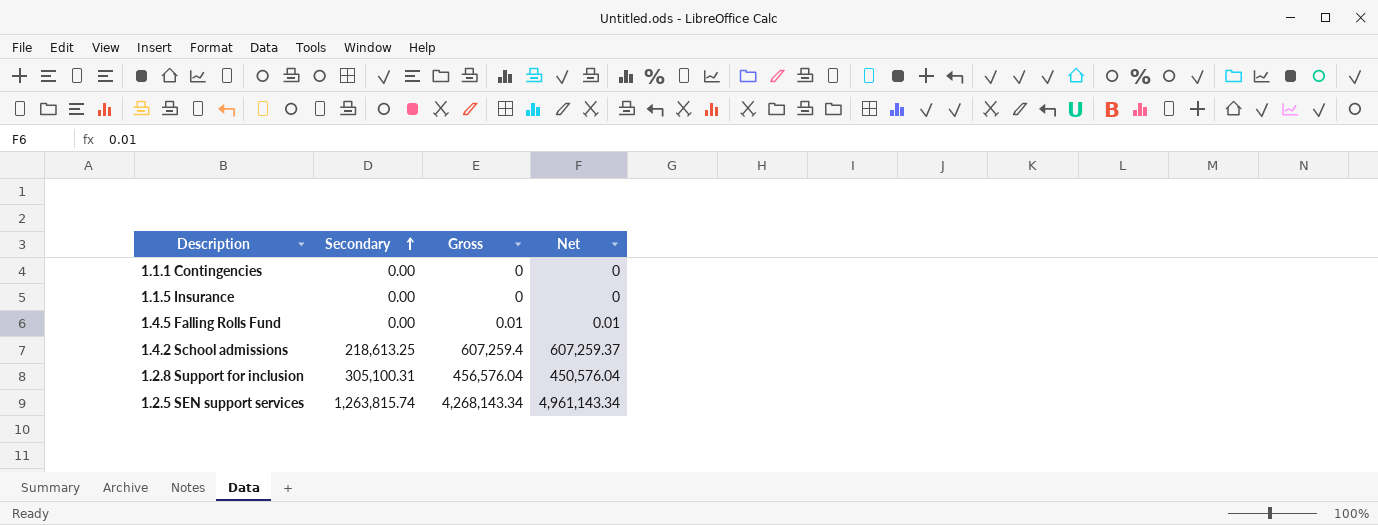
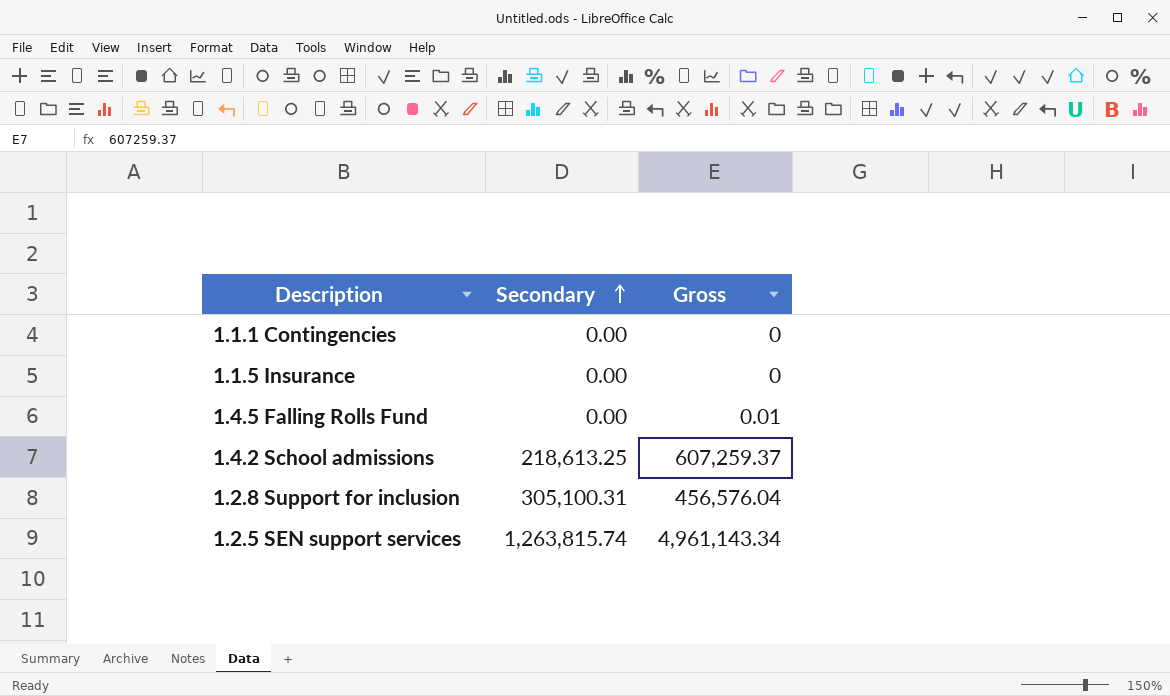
column Net | position: 4 -> none
1.4.2 School admissions | Gross: 607,259.4 -> 607,259.37
1.2.5 SEN support services | Gross: 4,268,143.34 -> 4,961,143.34

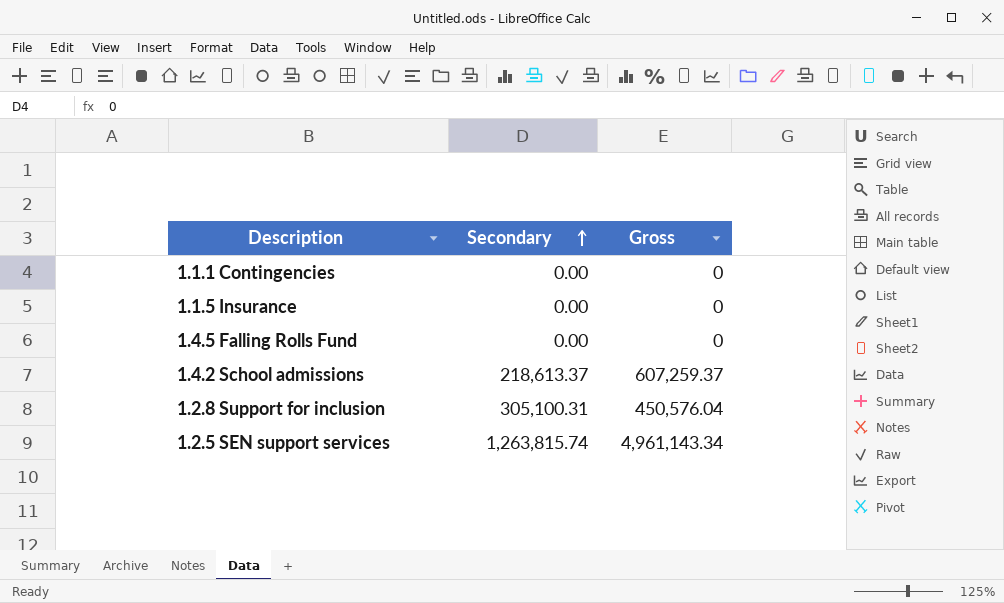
1.4.5 Falling Rolls Fund | Gross: 0.01 -> 0
1.4.2 School admissions | Secondary: 218,613.25 -> 218,613.37
1.2.8 Support for inclusion | Gross: 456,576.04 -> 450,576.04

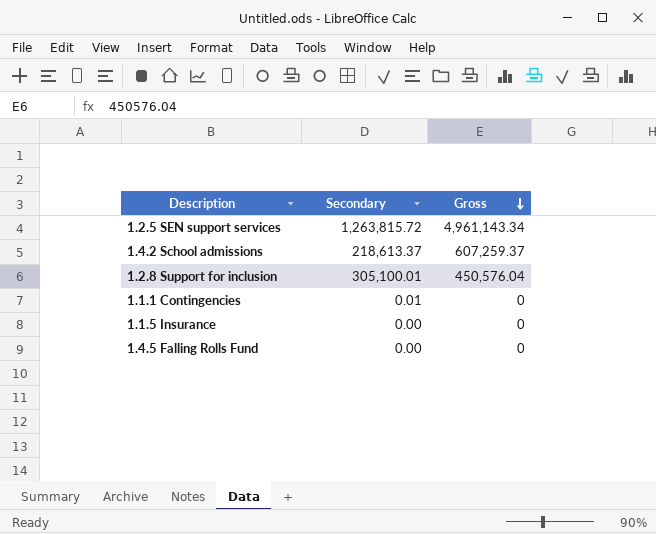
row order: Secondary ascending -> Gross descending
1.2.5 SEN support services | Secondary: 1,263,815.74 -> 1,263,815.72
1.2.8 Support for inclusion | Secondary: 305,100.31 -> 305,100.01
1.1.1 Contingencies | Secondary: 0.00 -> 0.01

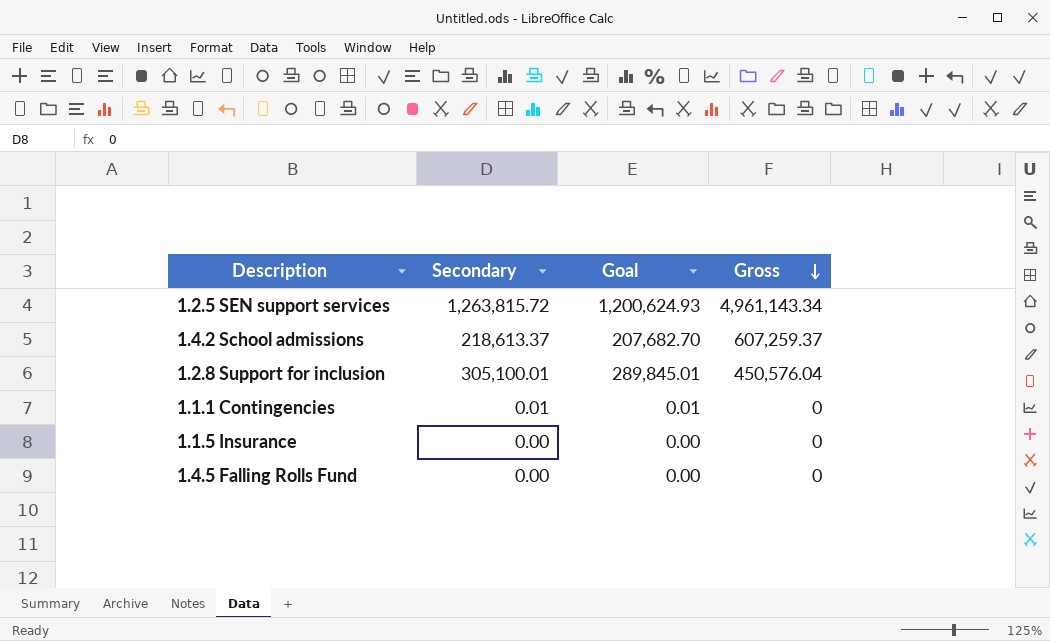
column Goal | formula: none -> [Secondary] * 0.95

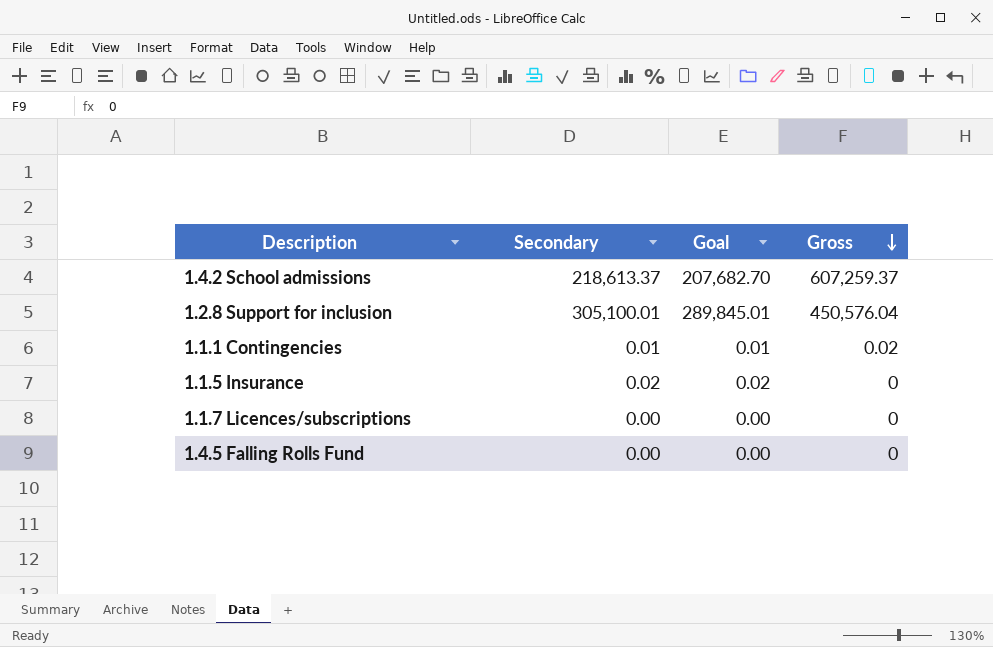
row 1.2.5 SEN support services: 1,263,815.72 | 1,200,624.93 | 4,961,143.34 -> none
1.1.1 Contingencies | Gross: 0 -> 0.02
1.1.5 Insurance | Secondary: 0.00 -> 0.02
1.1.5 Insurance | Goal: 0.00 -> 0.02
row 1.1.7 Licences/subscriptions: none -> 0.00 | 0.00 | 0

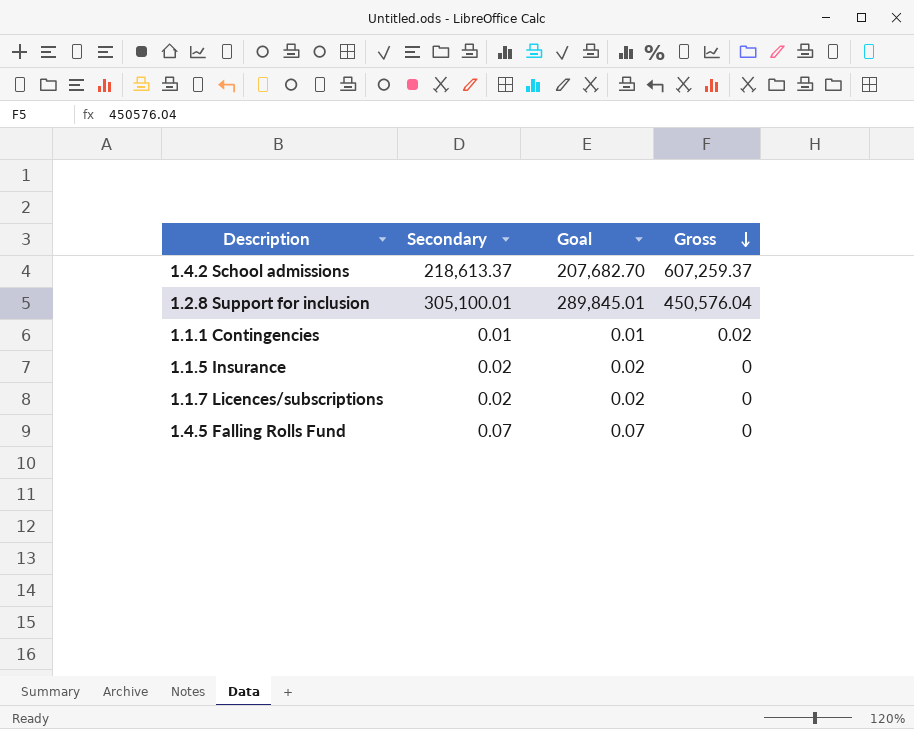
1.1.7 Licences/subscriptions | Secondary: 0.00 -> 0.02
1.1.7 Licences/subscriptions | Goal: 0.00 -> 0.02
1.4.5 Falling Rolls Fund | Secondary: 0.00 -> 0.07
1.4.5 Falling Rolls Fund | Goal: 0.00 -> 0.07

